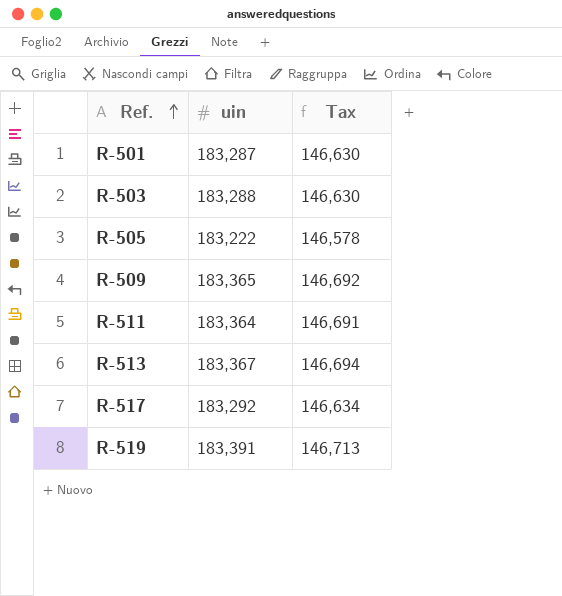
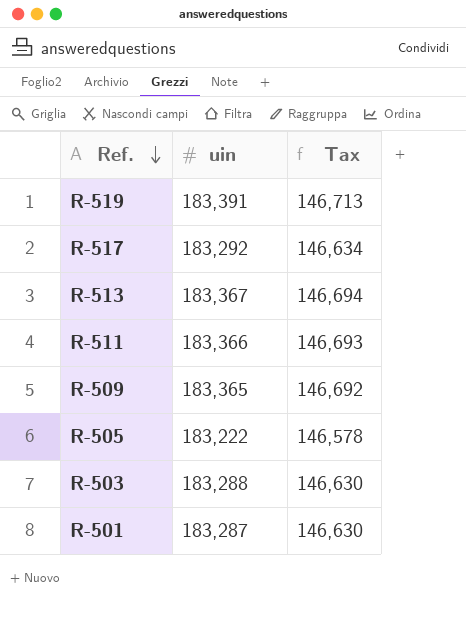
row order: Ref. ascending -> Ref. descending
R-511 | uin: 183,364 -> 183,366
R-511 | Tax: 146,691 -> 146,693

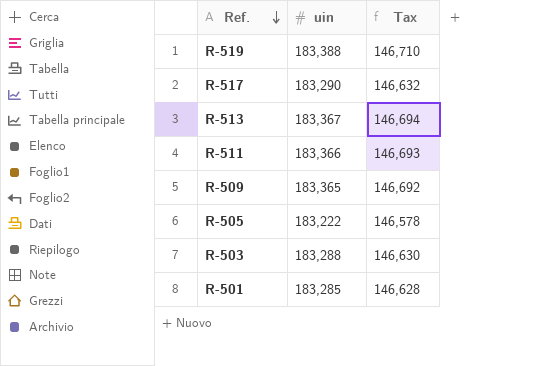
R-519 | uin: 183,391 -> 183,388
R-519 | Tax: 146,713 -> 146,710
R-517 | uin: 183,292 -> 183,290
R-517 | Tax: 146,634 -> 146,632
R-501 | uin: 183,287 -> 183,285
R-501 | Tax: 146,630 -> 146,628

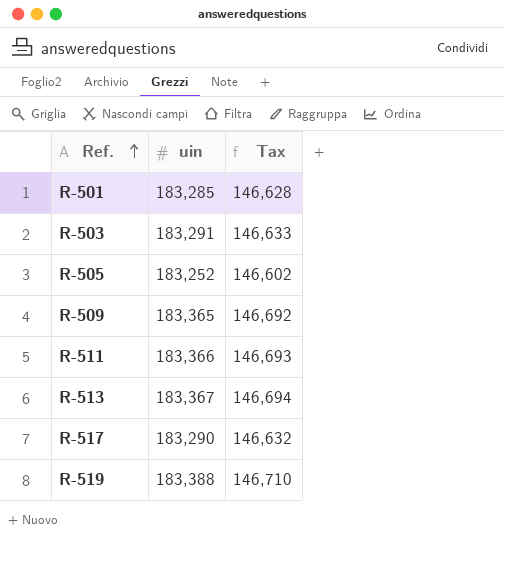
row order: Ref. descending -> Ref. ascending
R-503 | uin: 183,288 -> 183,291
R-503 | Tax: 146,630 -> 146,633
R-505 | uin: 183,222 -> 183,252
R-505 | Tax: 146,578 -> 146,602

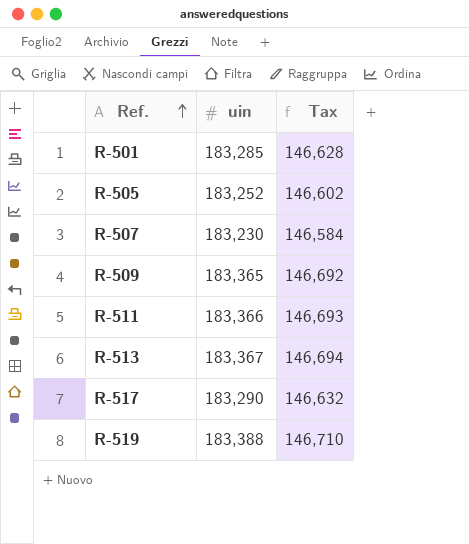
row R-503: 183,291 | 146,633 -> none
row R-507: none -> 183,230 | 146,584

